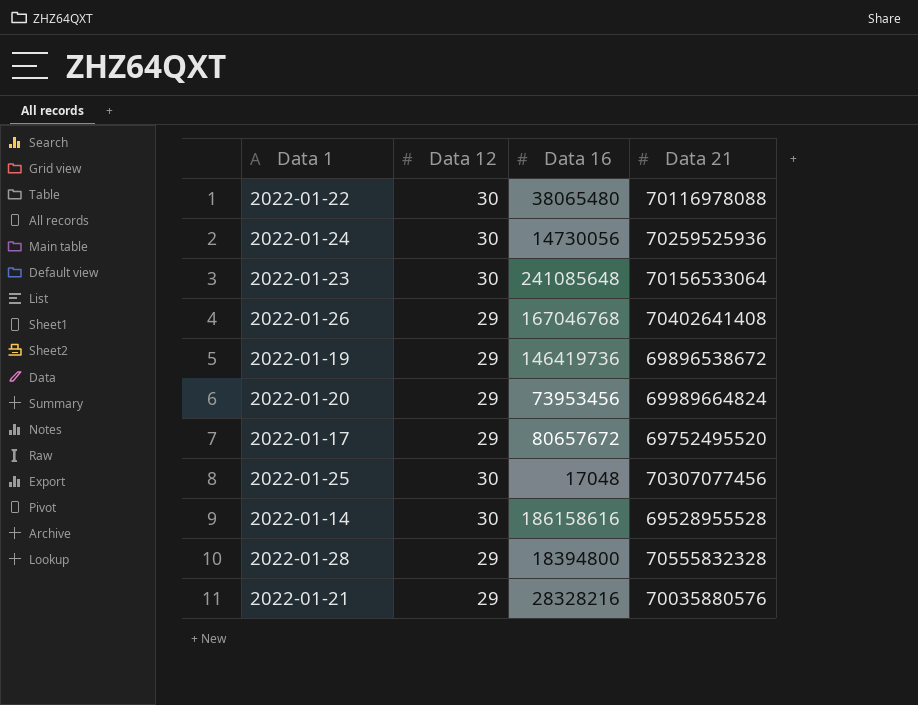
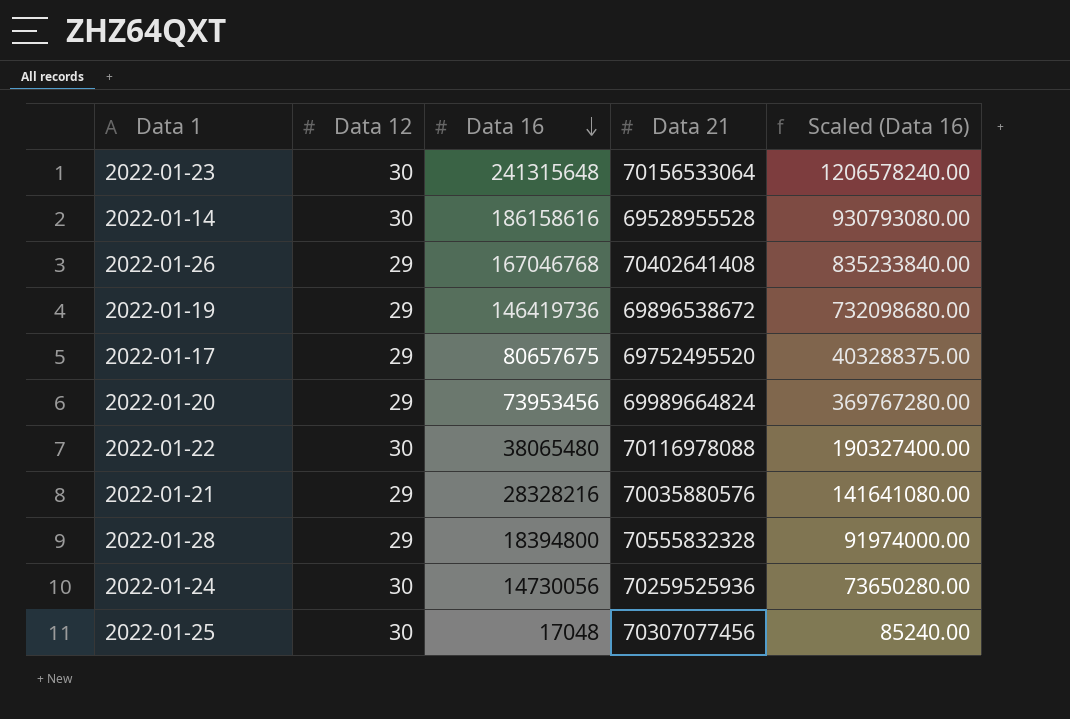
row order: none -> Data 16 descending
column Scaled (Data 16) | formula: none -> [Data 16] * 5
2022-01-23 | Data 16: 241085648 -> 241315648
2022-01-17 | Data 16: 80657672 -> 80657675

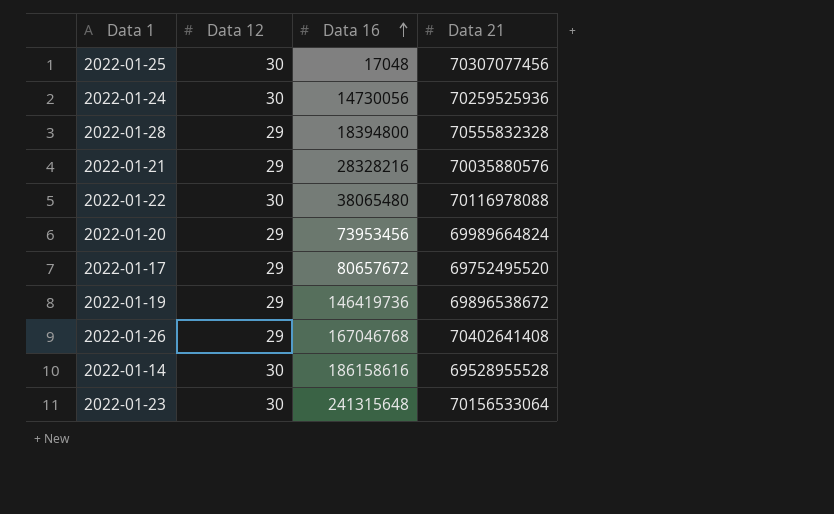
row order: Data 16 descending -> Data 16 ascending
column Scaled (Data 16) | formula: [Data 16] * 5 -> none
2022-01-17 | Data 16: 80657675 -> 80657672

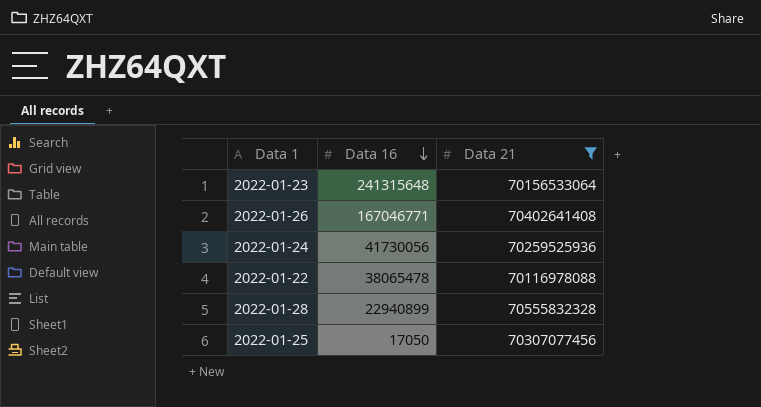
filter: none -> Data 21 >= 70116978088
row order: Data 16 ascending -> Data 16 descending
column Data 12 | position: 2 -> none
2022-01-26 | Data 16: 167046768 -> 167046771
2022-01-24 | Data 16: 14730056 -> 41730056
2022-01-22 | Data 16: 38065480 -> 38065478
2022-01-28 | Data 16: 18394800 -> 22940899
2022-01-25 | Data 16: 17048 -> 17050

